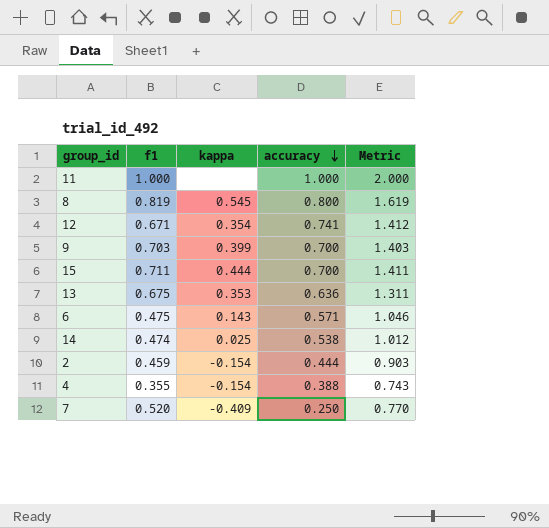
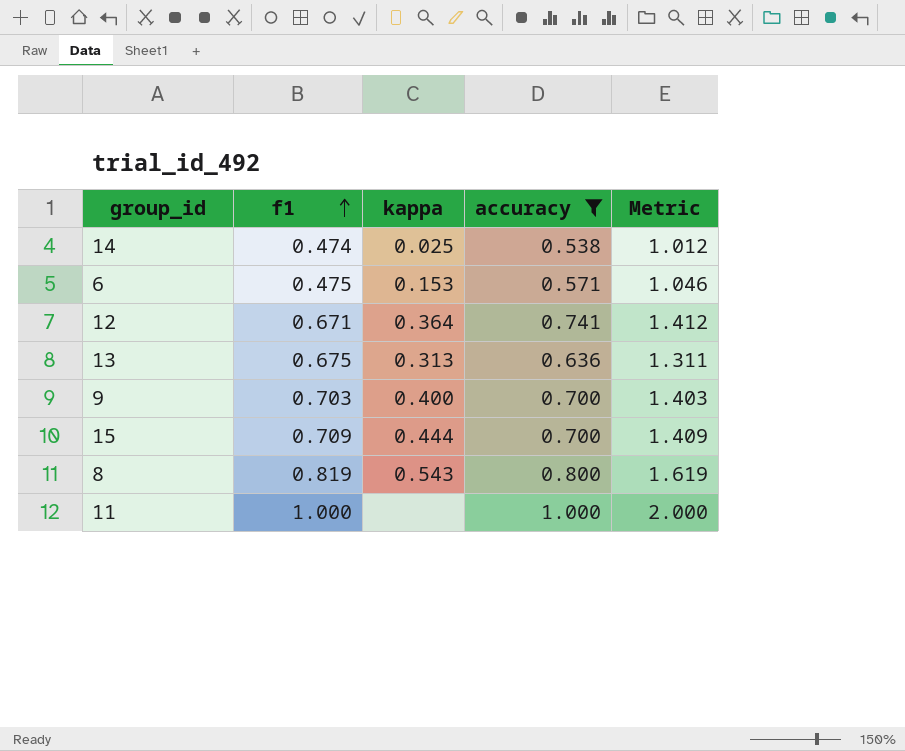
filter: none -> accuracy >= 0.538
row order: accuracy descending -> f1 ascending
6 | kappa: 0.143 -> 0.153
12 | kappa: 0.354 -> 0.364
13 | kappa: 0.353 -> 0.313
9 | kappa: 0.399 -> 0.400
15 | f1: 0.711 -> 0.709
15 | Metric: 1.411 -> 1.409
8 | kappa: 0.545 -> 0.543

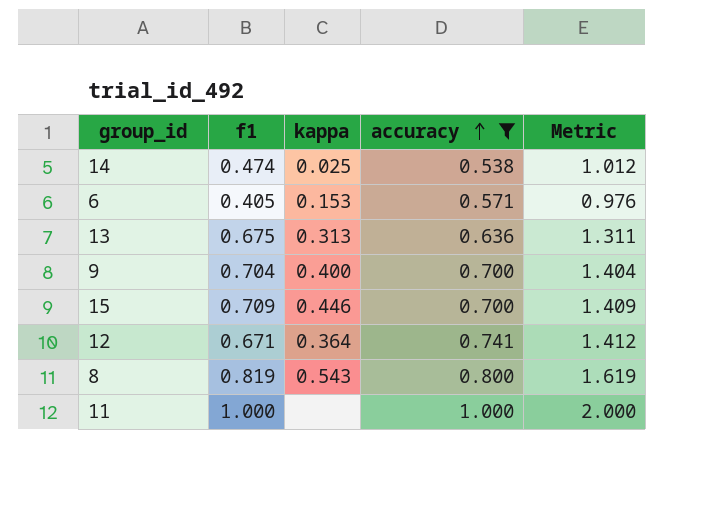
row order: f1 ascending -> accuracy ascending
6 | f1: 0.475 -> 0.405
6 | Metric: 1.046 -> 0.976
9 | f1: 0.703 -> 0.704
9 | Metric: 1.403 -> 1.404
15 | kappa: 0.444 -> 0.446

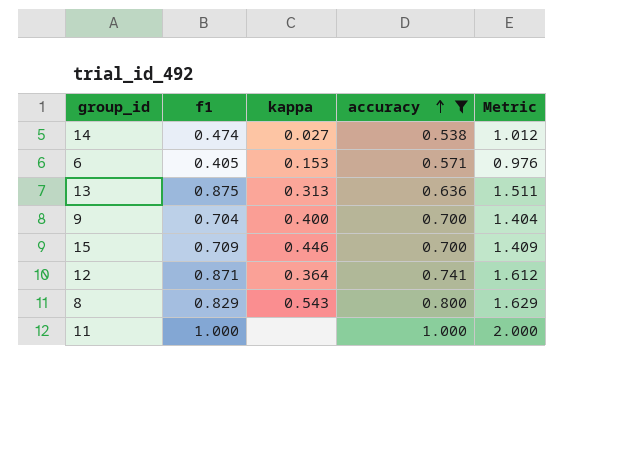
14 | kappa: 0.025 -> 0.027
13 | f1: 0.675 -> 0.875
13 | Metric: 1.311 -> 1.511
12 | f1: 0.671 -> 0.871
12 | Metric: 1.412 -> 1.612
8 | f1: 0.819 -> 0.829
8 | Metric: 1.619 -> 1.629

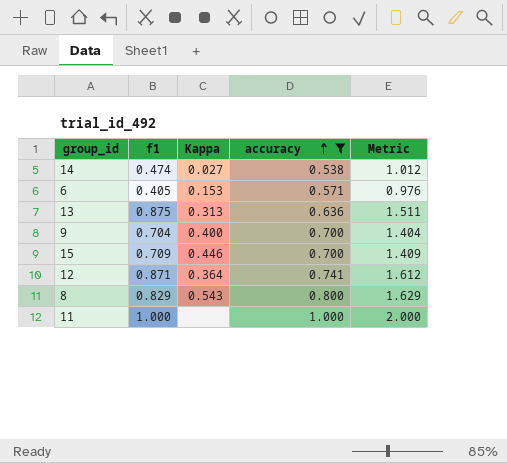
column name: kappa -> Kappa

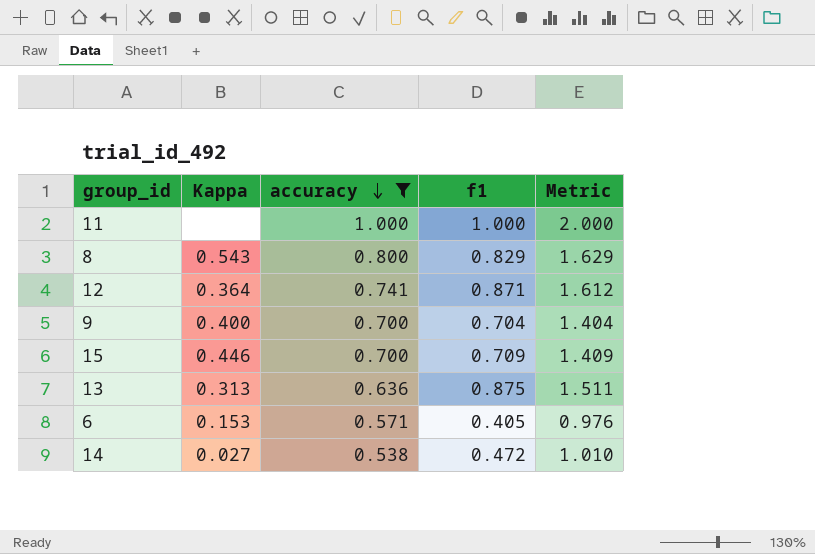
row order: accuracy ascending -> accuracy descending
column f1 | position: 2 -> 4
14 | f1: 0.474 -> 0.472
14 | Metric: 1.012 -> 1.010

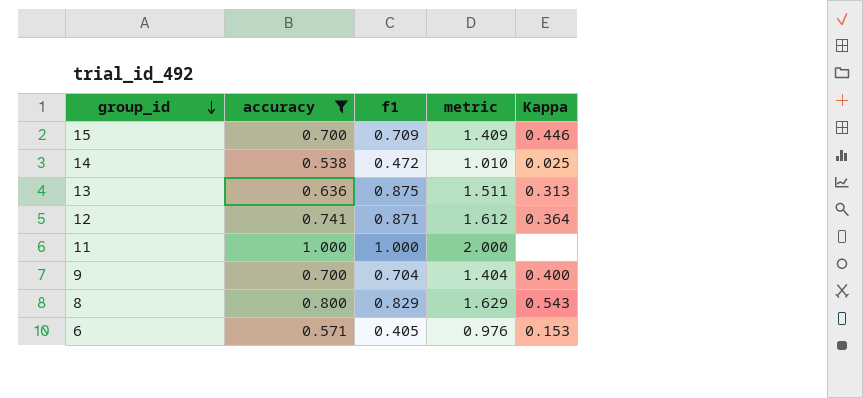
row order: accuracy descending -> group_id descending
column name: Metric -> metric
column Kappa | position: 2 -> 5
14 | Kappa: 0.027 -> 0.025

